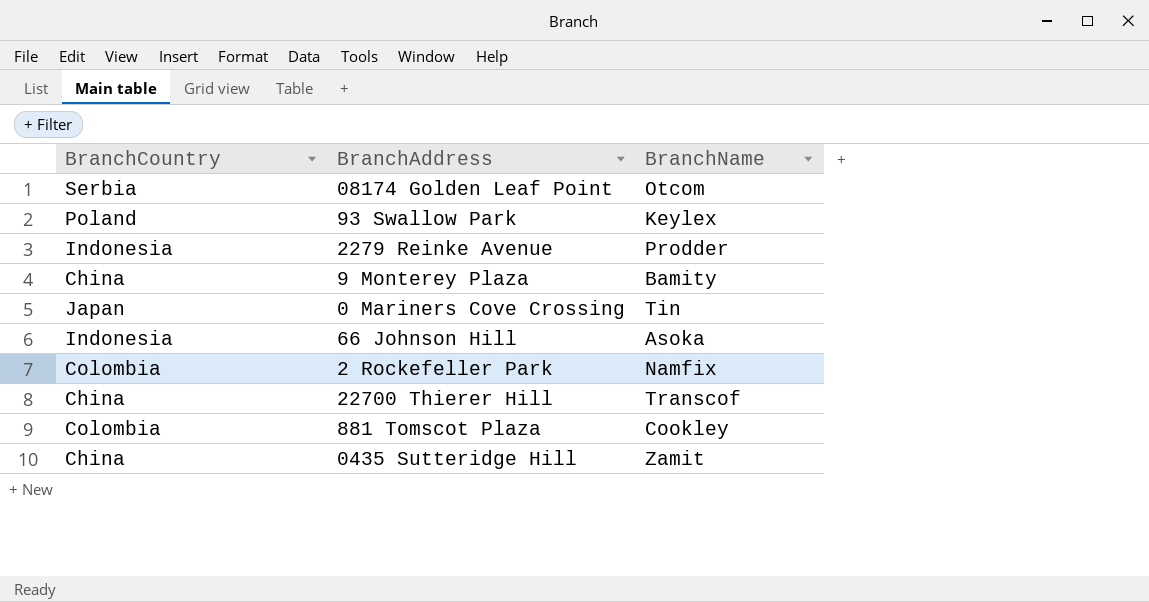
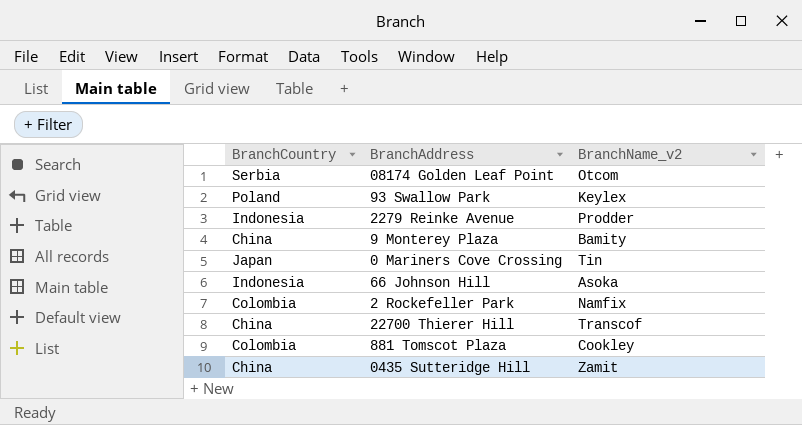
column name: BranchName -> BranchName_v2

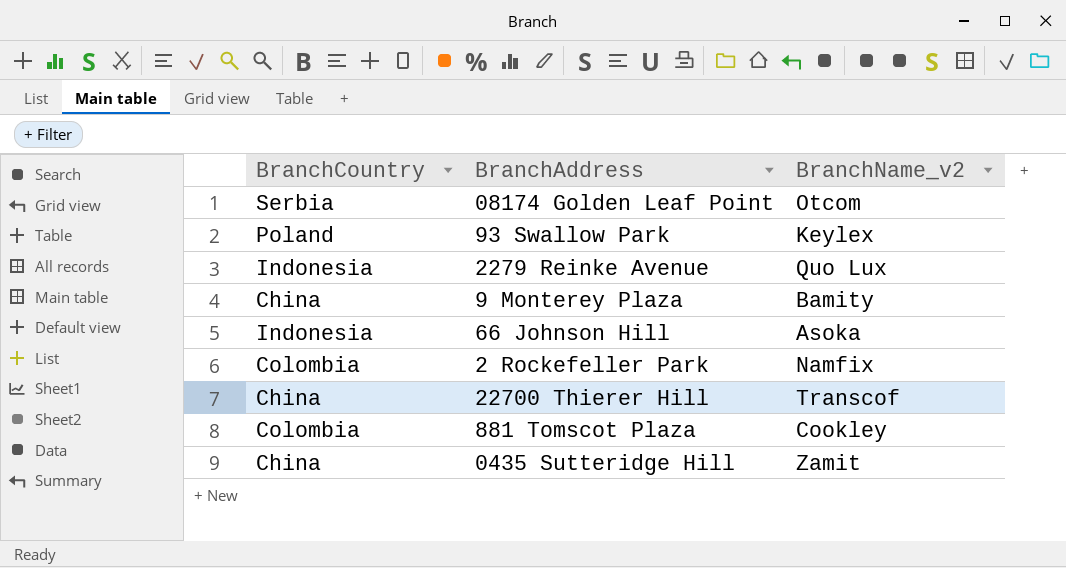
row 0 Mariners Cove Crossing: Japan | Tin -> none
2279 Reinke Avenue | BranchName_v2: Prodder -> Quo Lux

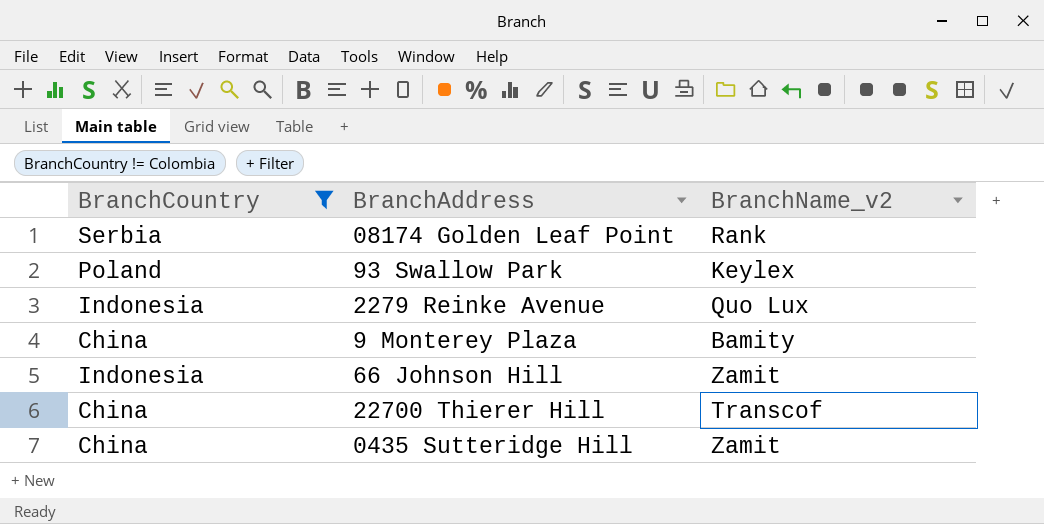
filter: none -> BranchCountry != Colombia
08174 Golden Leaf Point | BranchName_v2: Otcom -> Rank
66 Johnson Hill | BranchName_v2: Asoka -> Zamit

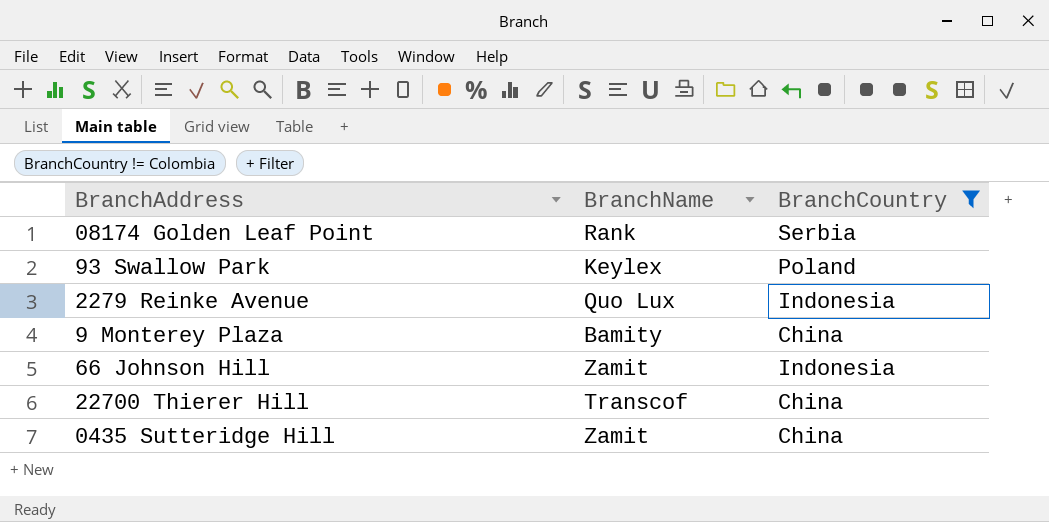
column name: BranchName_v2 -> BranchName
column BranchCountry | position: 1 -> 3

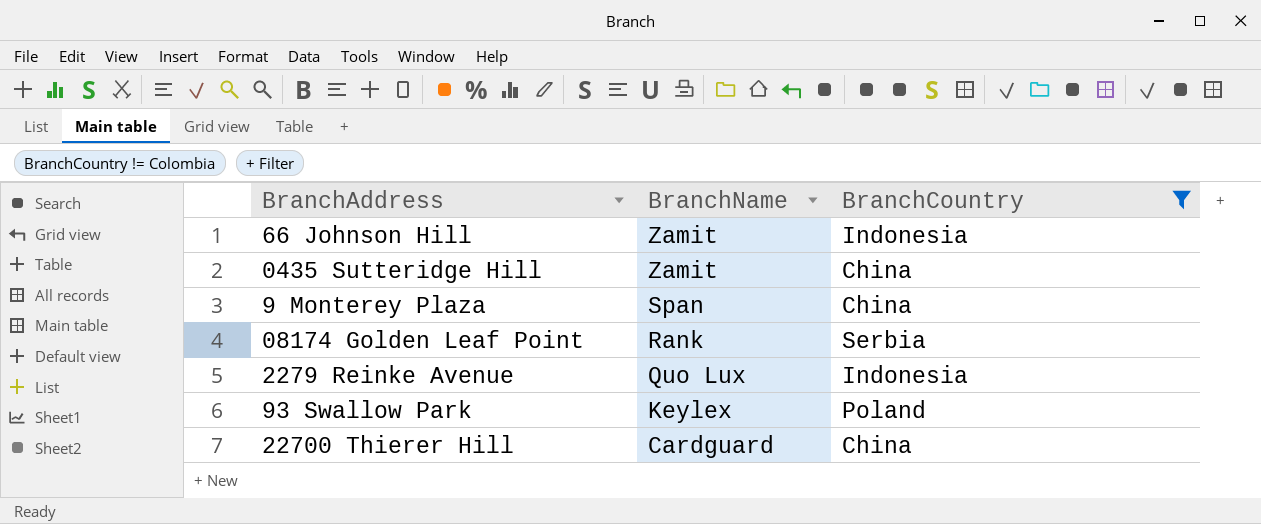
row order: none -> BranchName descending
9 Monterey Plaza | BranchName: Bamity -> Span
22700 Thierer Hill | BranchName: Transcof -> Cardguard

